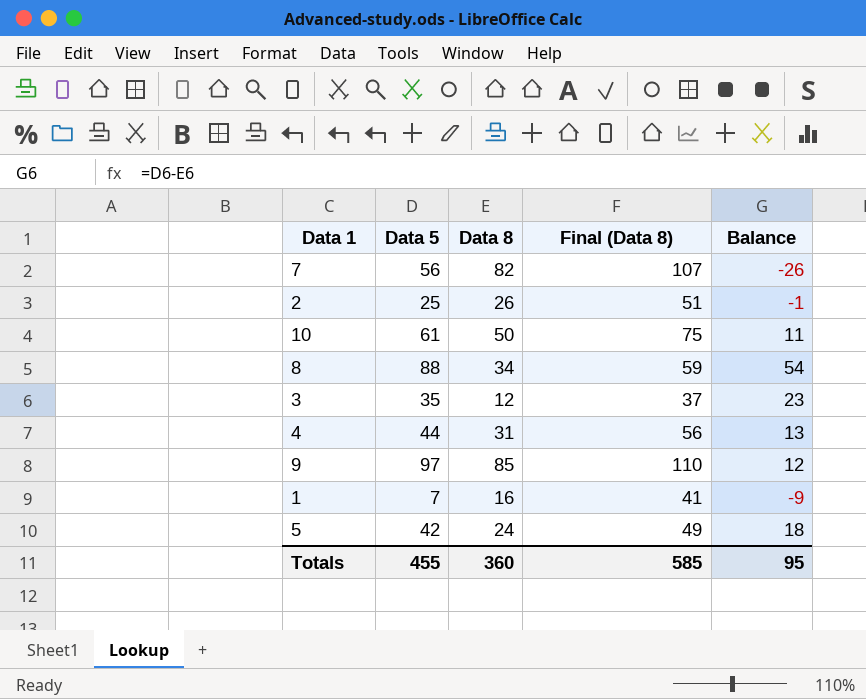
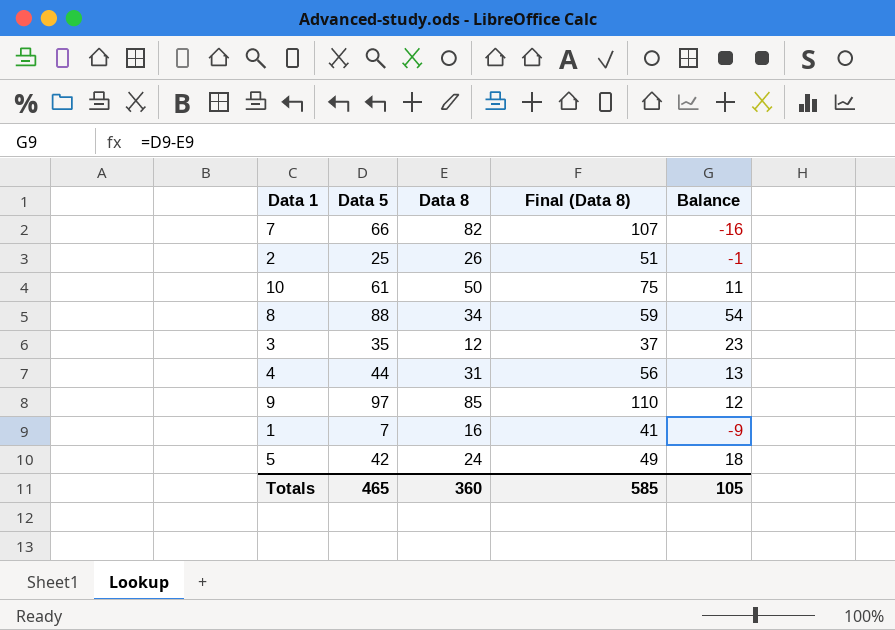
7 | Data 5: 56 -> 66
7 | Balance: -26 -> -16
Totals | Data 5: 455 -> 465
Totals | Balance: 95 -> 105

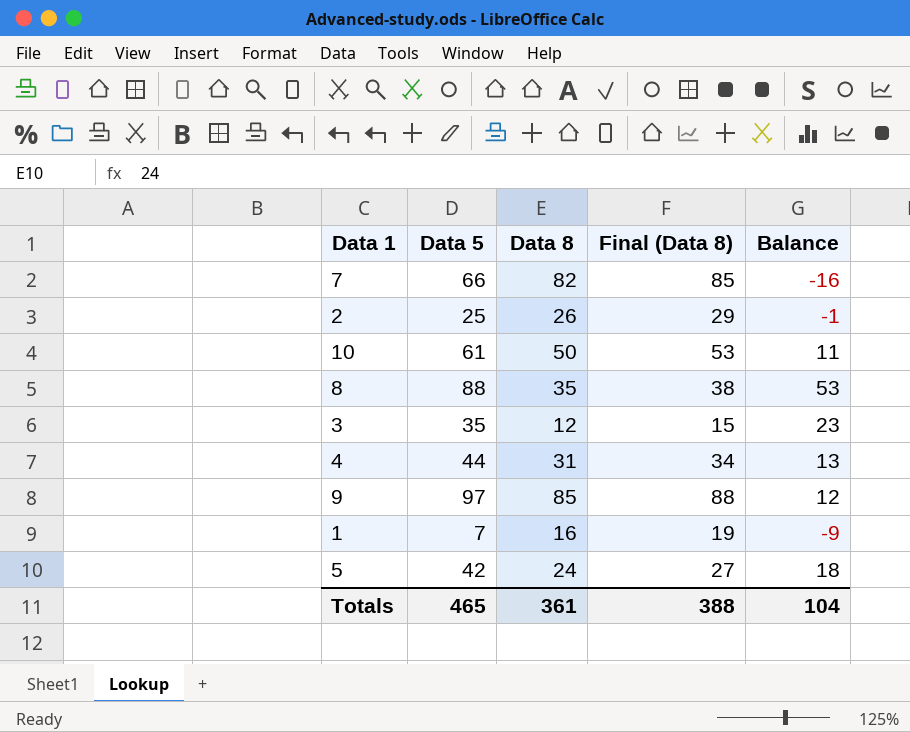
column Final (Data 8) | formula: [Data 8] + 25 -> [Data 8] + 3
8 | Data 8: 34 -> 35
8 | Balance: 54 -> 53
Totals | Data 8: 360 -> 361
Totals | Final (Data 8): 585 -> 388
Totals | Balance: 105 -> 104

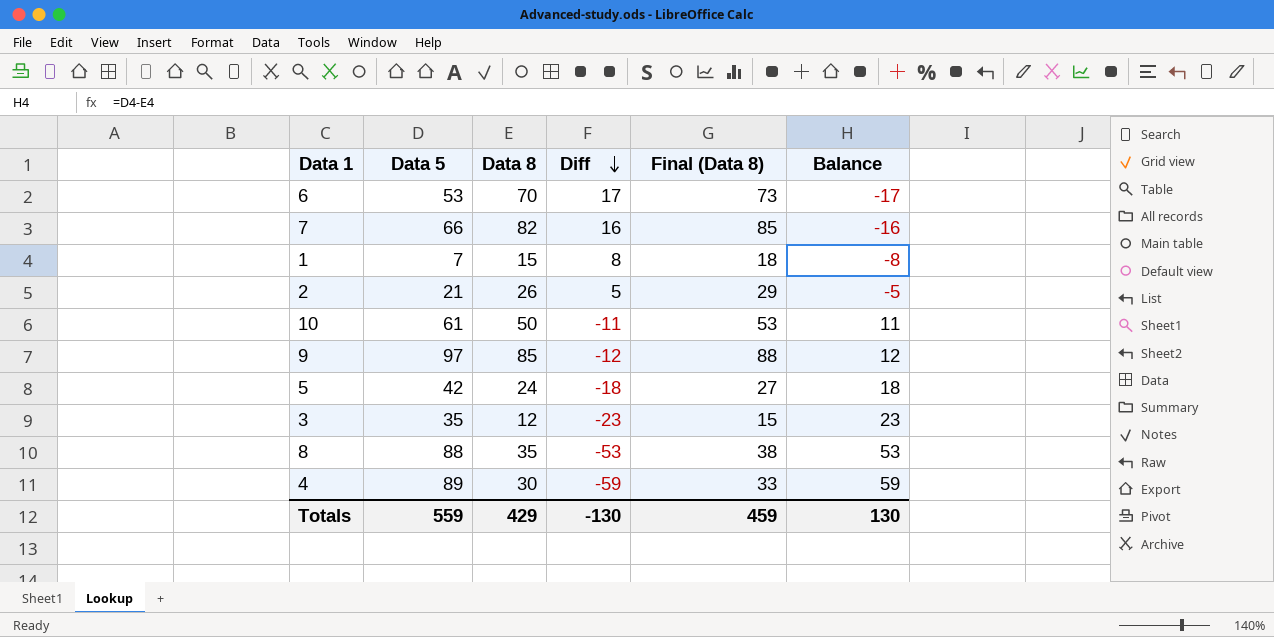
row order: none -> Diff descending
column Diff | formula: none -> [Data 8] - [Data 5]
row 6: none -> 53 | 70 | 17 | 73 | -17
1 | Data 8: 16 -> 15
1 | Final (Data 8): 19 -> 18
1 | Balance: -9 -> -8
2 | Data 5: 25 -> 21
2 | Balance: -1 -> -5
4 | Data 5: 44 -> 89
4 | Data 8: 31 -> 30
4 | Final (Data 8): 34 -> 33
4 | Balance: 13 -> 59
Totals | Data 5: 465 -> 559
Totals | Data 8: 361 -> 429
Totals | Final (Data 8): 388 -> 459
Totals | Balance: 104 -> 130

